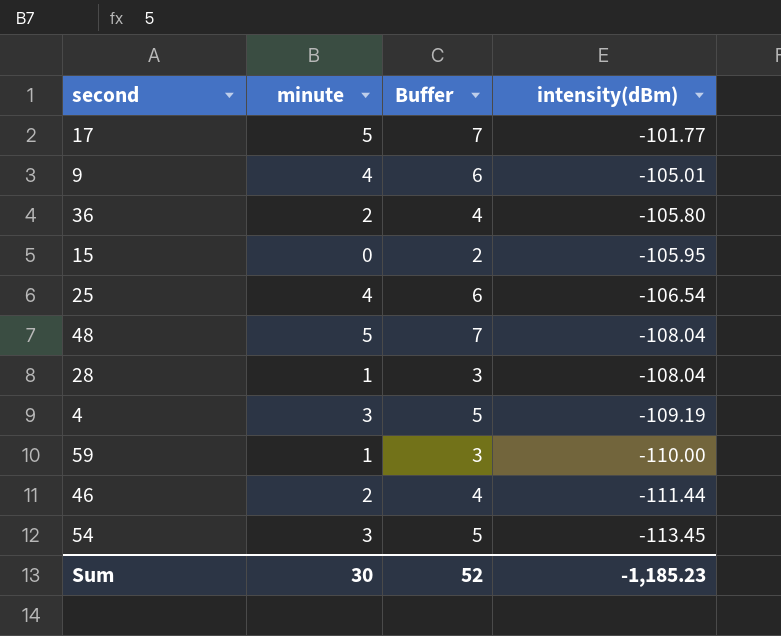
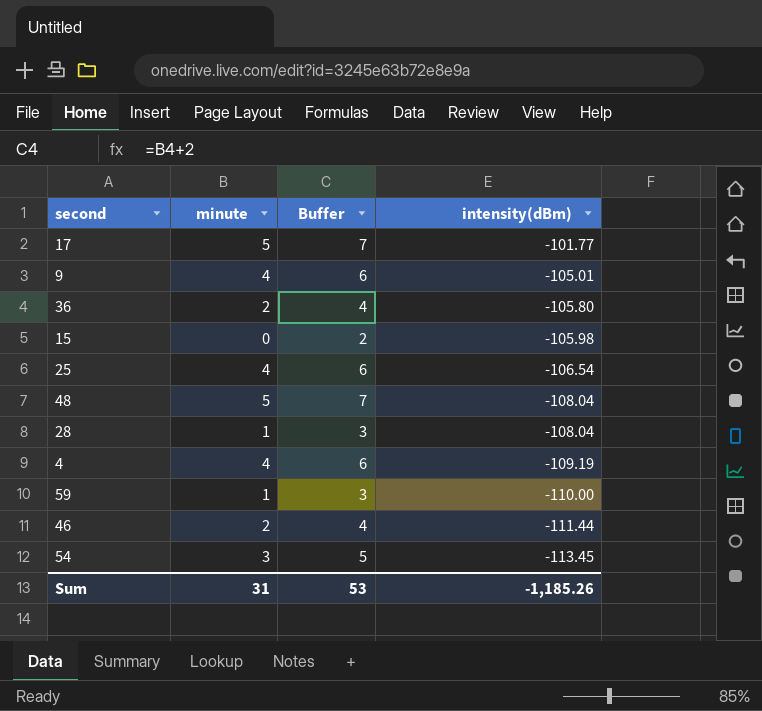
15 | intensity(dBm): -105.95 -> -105.98
4 | minute: 3 -> 4
4 | Buffer: 5 -> 6
Sum | minute: 30 -> 31
Sum | Buffer: 52 -> 53
Sum | intensity(dBm): -1,185.23 -> -1,185.26

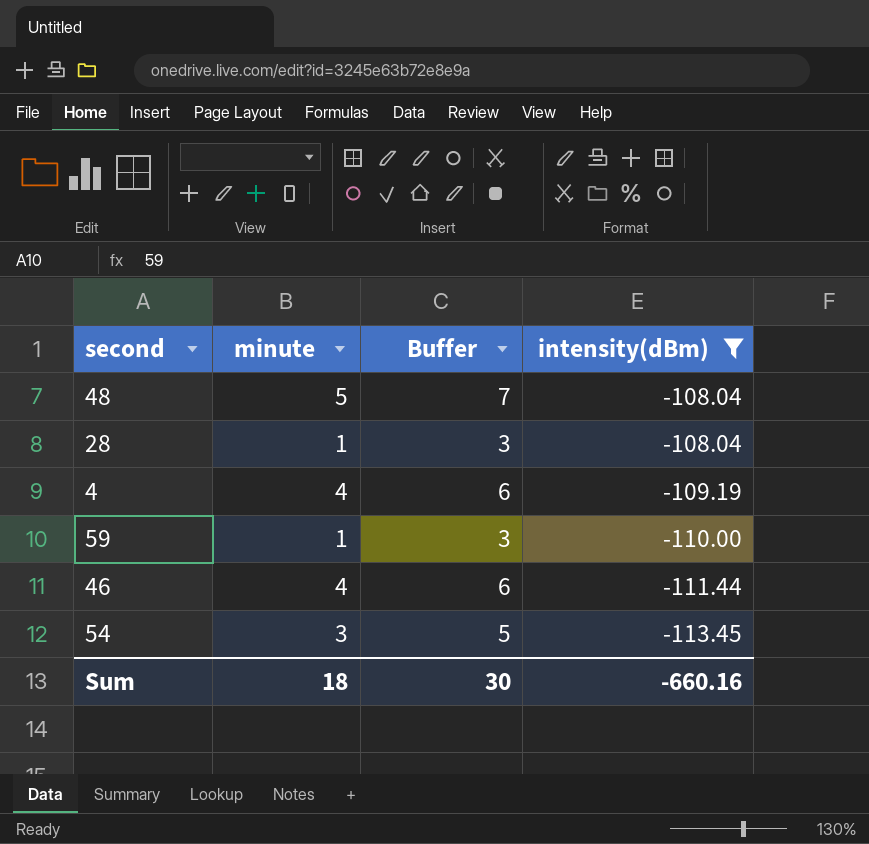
filter: none -> intensity(dBm) <= -108.04
46 | minute: 2 -> 4
46 | Buffer: 4 -> 6
Sum | minute: 31 -> 18
Sum | Buffer: 53 -> 30
Sum | intensity(dBm): -1,185.26 -> -660.16

